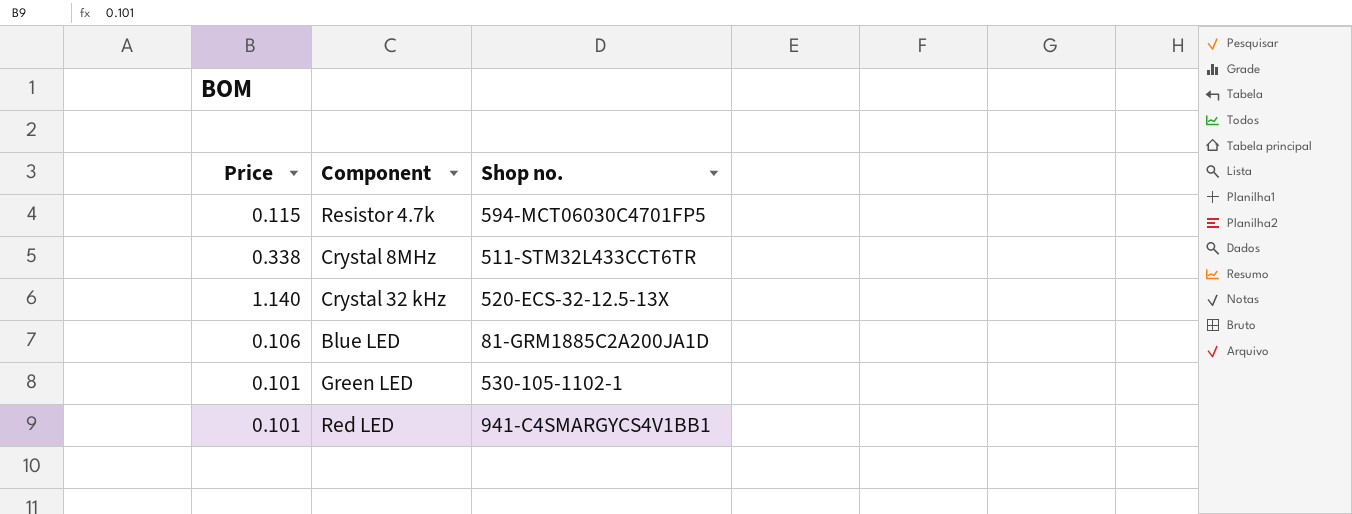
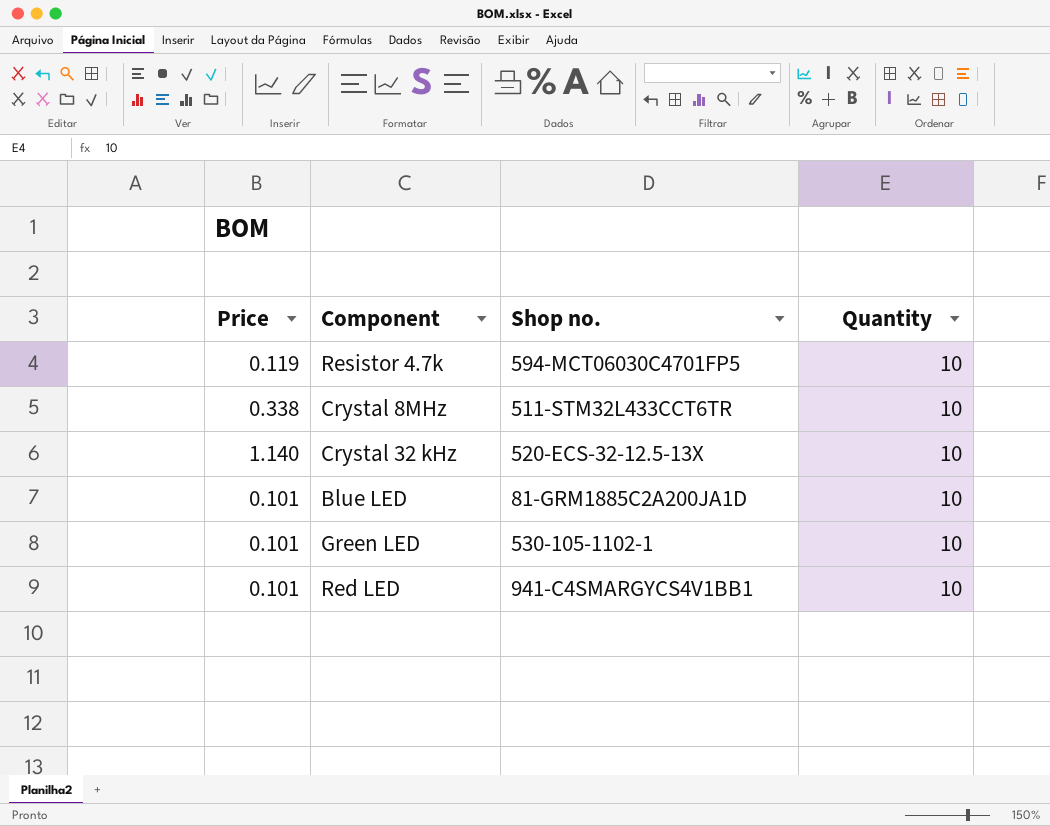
column Quantity | position: none -> 4
Resistor 4.7k | Price: 0.115 -> 0.119
Blue LED | Price: 0.106 -> 0.101

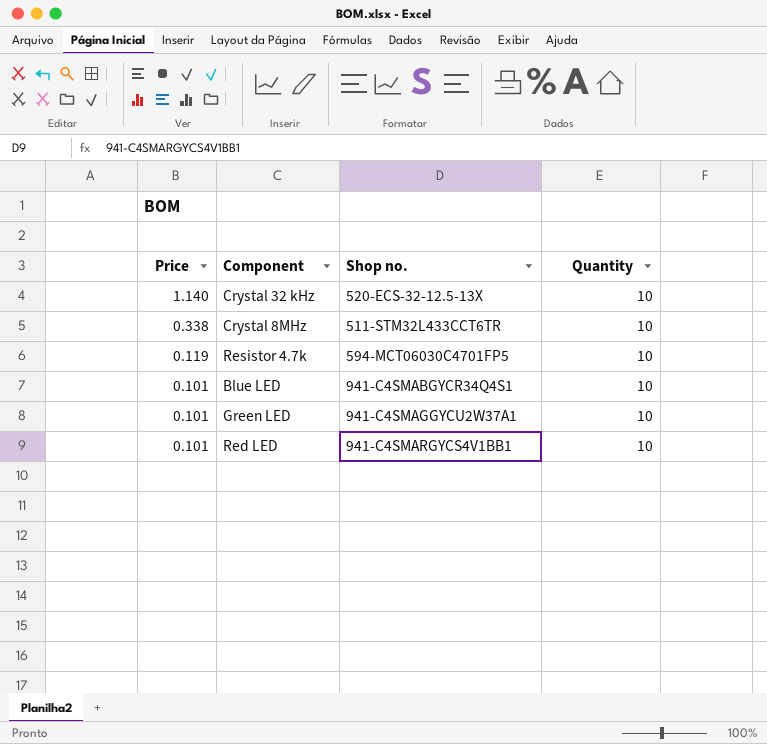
row order: none -> Price descending
Blue LED | Shop no.: 81-GRM1885C2A200JA1D -> 941-C4SMABGYCR34Q4S1
Green LED | Shop no.: 530-105-1102-1 -> 941-C4SMAGGYCU2W37A1

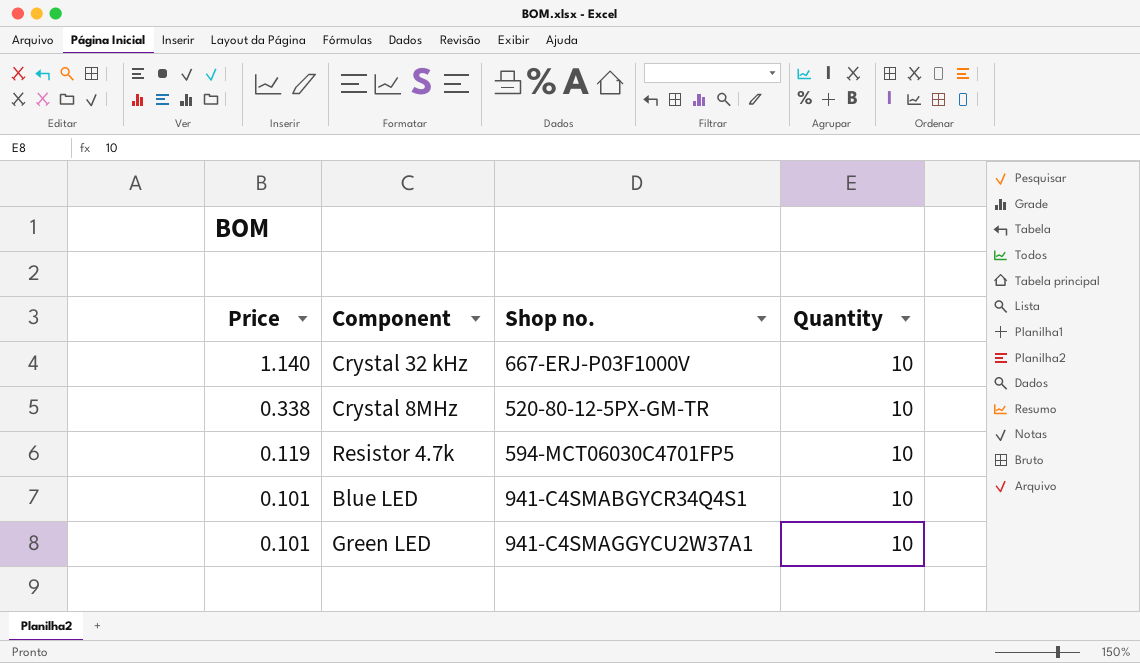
row Red LED: 0.101 | 941-C4SMARGYCS4V1BB1 | 10 -> none
Crystal 32 kHz | Shop no.: 520-ECS-32-12.5-13X -> 667-ERJ-P03F1000V
Crystal 8MHz | Shop no.: 511-STM32L433CCT6TR -> 520-80-12-5PX-GM-TR

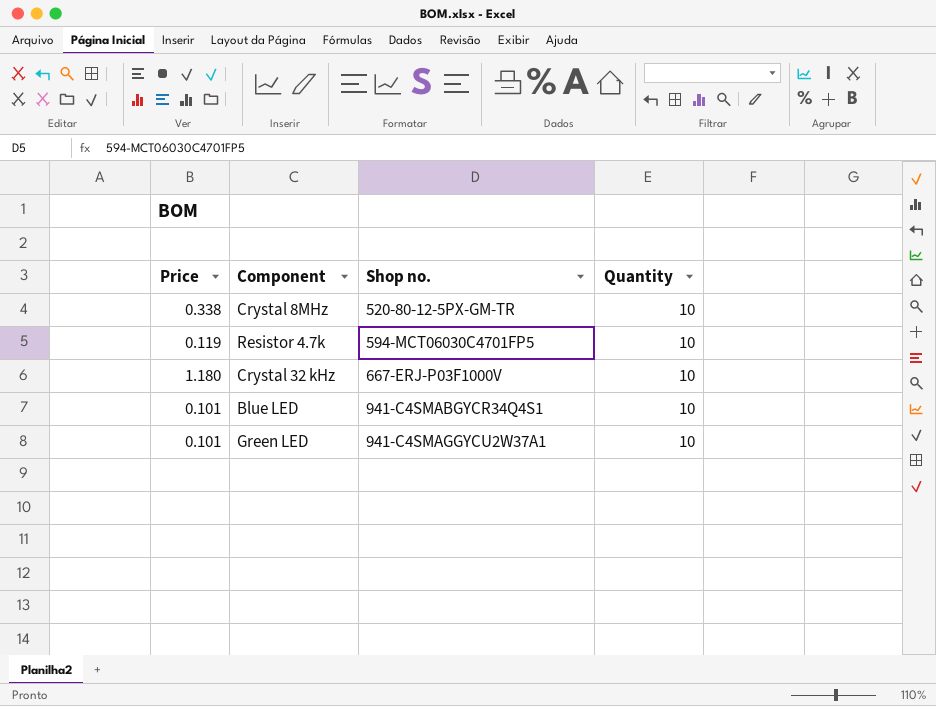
row order: Price descending -> Shop no. ascending
Crystal 32 kHz | Price: 1.140 -> 1.180

